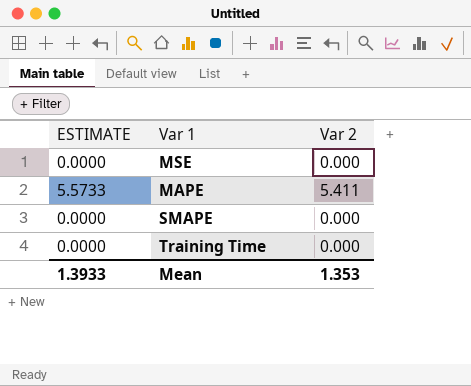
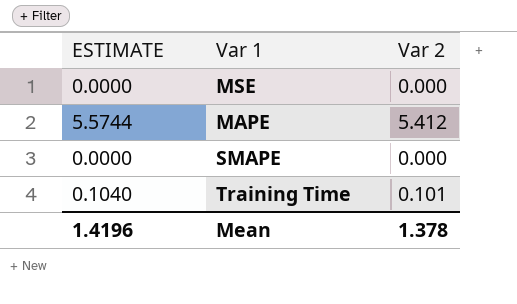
MAPE | ESTIMATE: 5.5733 -> 5.5744
MAPE | Var 2: 5.411 -> 5.412
Training Time | ESTIMATE: 0.0000 -> 0.1040
Training Time | Var 2: 0.000 -> 0.101
Mean | ESTIMATE: 1.3933 -> 1.4196
Mean | Var 2: 1.353 -> 1.378

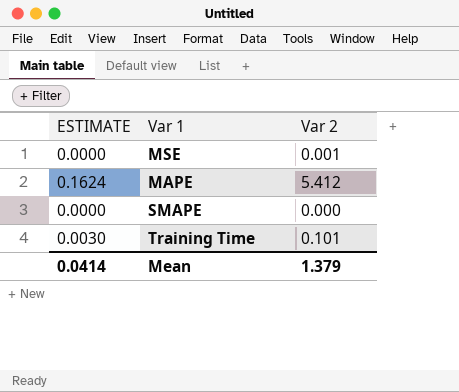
column ESTIMATE | formula: [Var 2] * 1.03 -> [Var 2] * 0.03
MSE | Var 2: 0.000 -> 0.001
Mean | ESTIMATE: 1.4196 -> 0.0414
Mean | Var 2: 1.378 -> 1.379

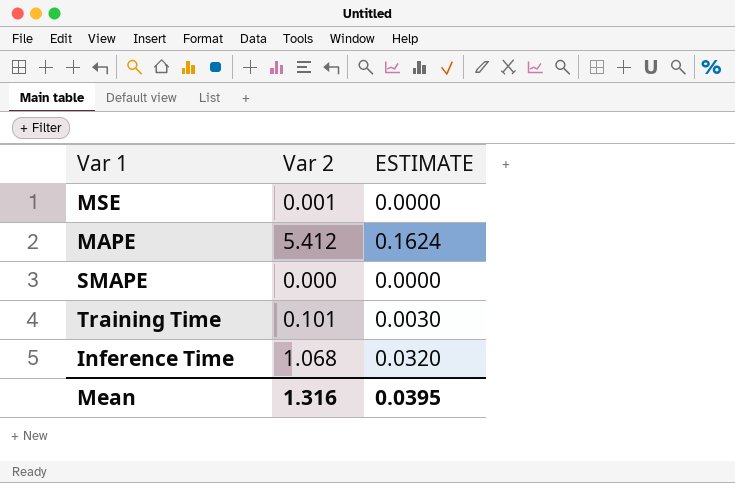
column ESTIMATE | position: 1 -> 3
row Inference Time: none -> 1.068 | 0.0320
Mean | Var 2: 1.379 -> 1.316
Mean | ESTIMATE: 0.0414 -> 0.0395

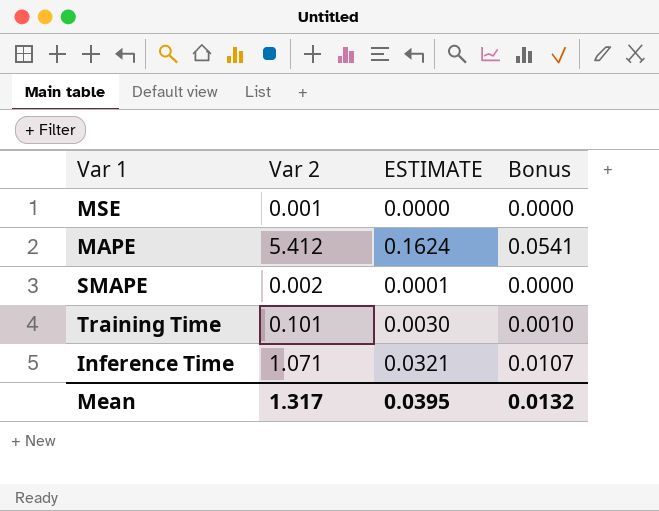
column Bonus | formula: none -> [Var 2] * 0.01
SMAPE | Var 2: 0.000 -> 0.002
SMAPE | ESTIMATE: 0.0000 -> 0.0001
Inference Time | Var 2: 1.068 -> 1.071
Inference Time | ESTIMATE: 0.0320 -> 0.0321
Mean | Var 2: 1.316 -> 1.317

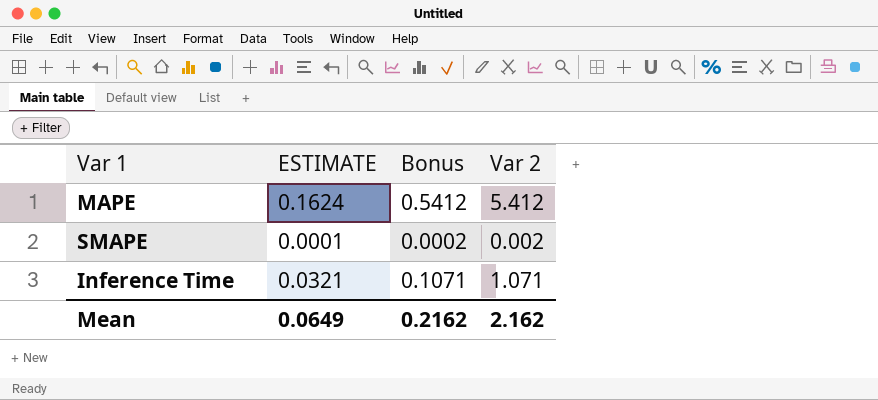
column Bonus | formula: [Var 2] * 0.01 -> [Var 2] * 0.1
column Var 2 | position: 2 -> 4
row MSE: 0.001 | 0.0000 | 0.0000 -> none
row Training Time: 0.101 | 0.0030 | 0.0010 -> none
Mean | ESTIMATE: 0.0395 -> 0.0649
Mean | Bonus: 0.0132 -> 0.2162
Mean | Var 2: 1.317 -> 2.162

